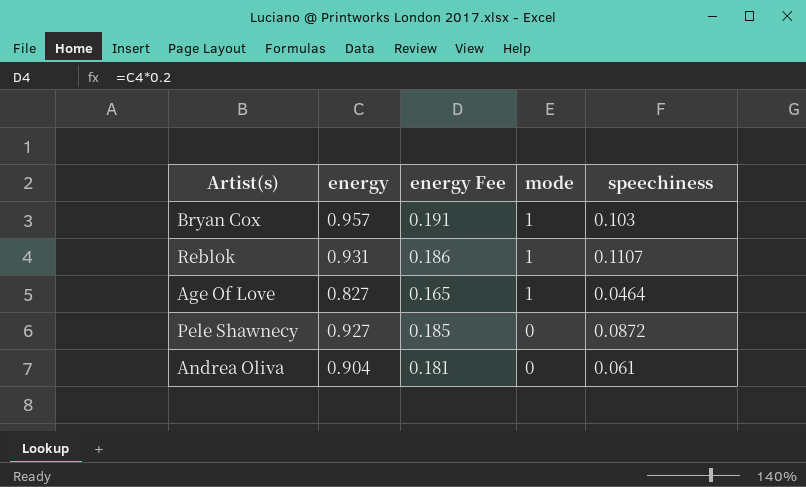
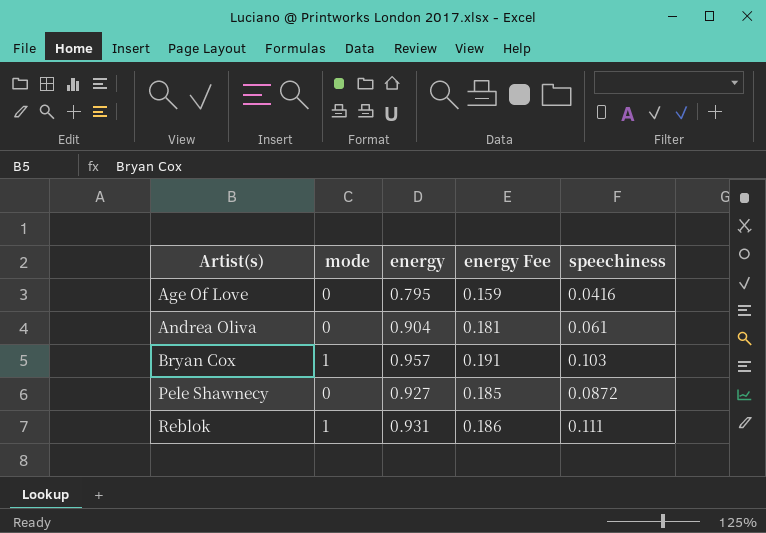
row order: mode descending -> Artist(s) ascending
column mode | position: 4 -> 2
Age Of Love | mode: 1 -> 0
Age Of Love | energy: 0.827 -> 0.795
Age Of Love | energy Fee: 0.165 -> 0.159
Age Of Love | speechiness: 0.0464 -> 0.0416
Reblok | speechiness: 0.1107 -> 0.111

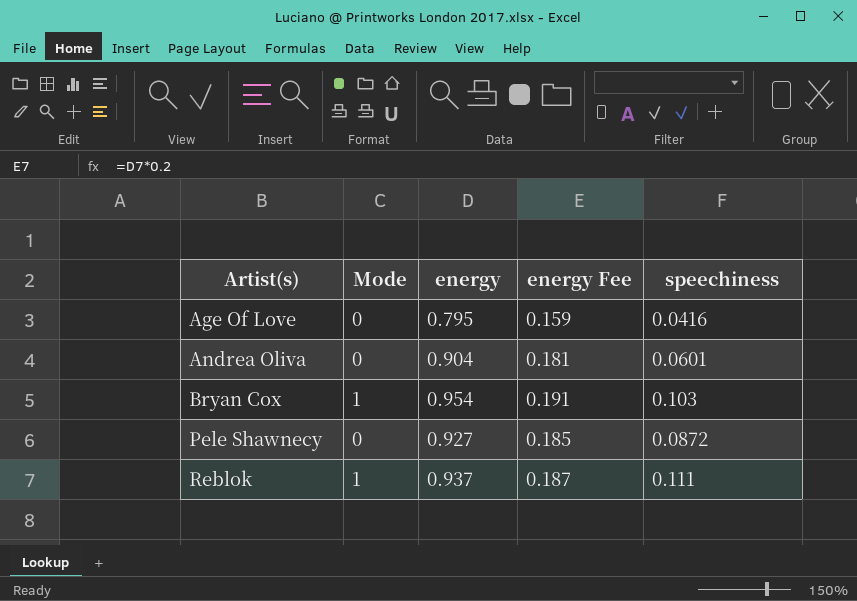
column name: mode -> Mode
Andrea Oliva | speechiness: 0.061 -> 0.0601
Bryan Cox | energy: 0.957 -> 0.954
Reblok | energy: 0.931 -> 0.937
Reblok | energy Fee: 0.186 -> 0.187

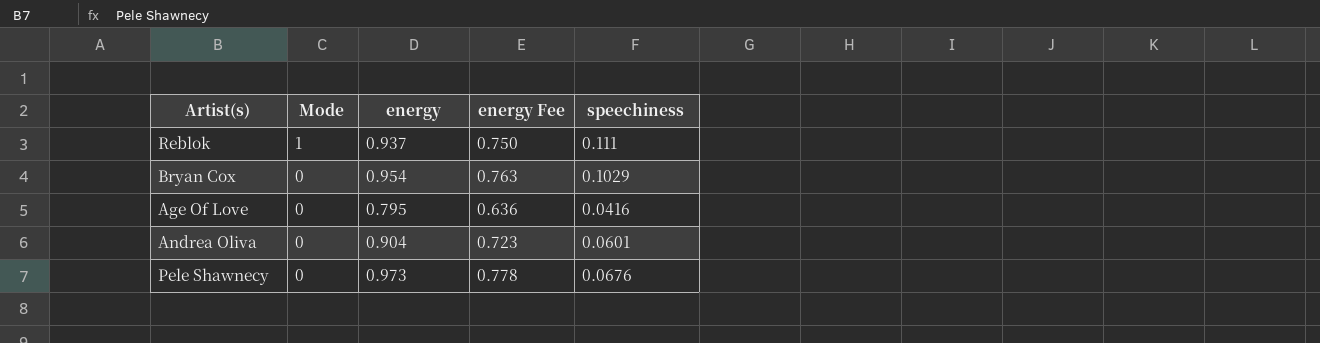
row order: Artist(s) ascending -> Mode descending
column energy Fee | formula: [energy] * 0.2 -> [energy] * 0.8
Bryan Cox | Mode: 1 -> 0
Bryan Cox | speechiness: 0.103 -> 0.1029
Pele Shawnecy | energy: 0.927 -> 0.973
Pele Shawnecy | speechiness: 0.0872 -> 0.0676

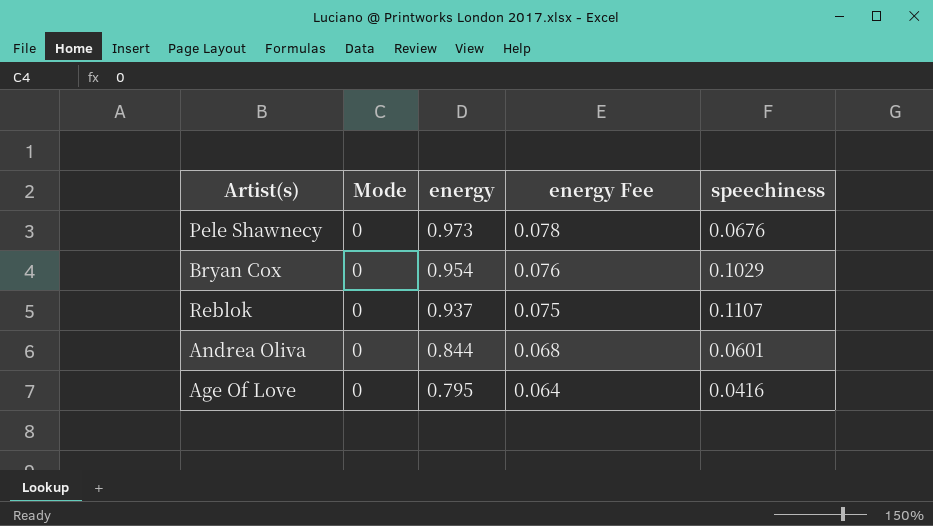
row order: Mode descending -> energy descending
column energy Fee | formula: [energy] * 0.8 -> [energy] * 0.08
Reblok | Mode: 1 -> 0
Reblok | speechiness: 0.111 -> 0.1107
Andrea Oliva | energy: 0.904 -> 0.844

